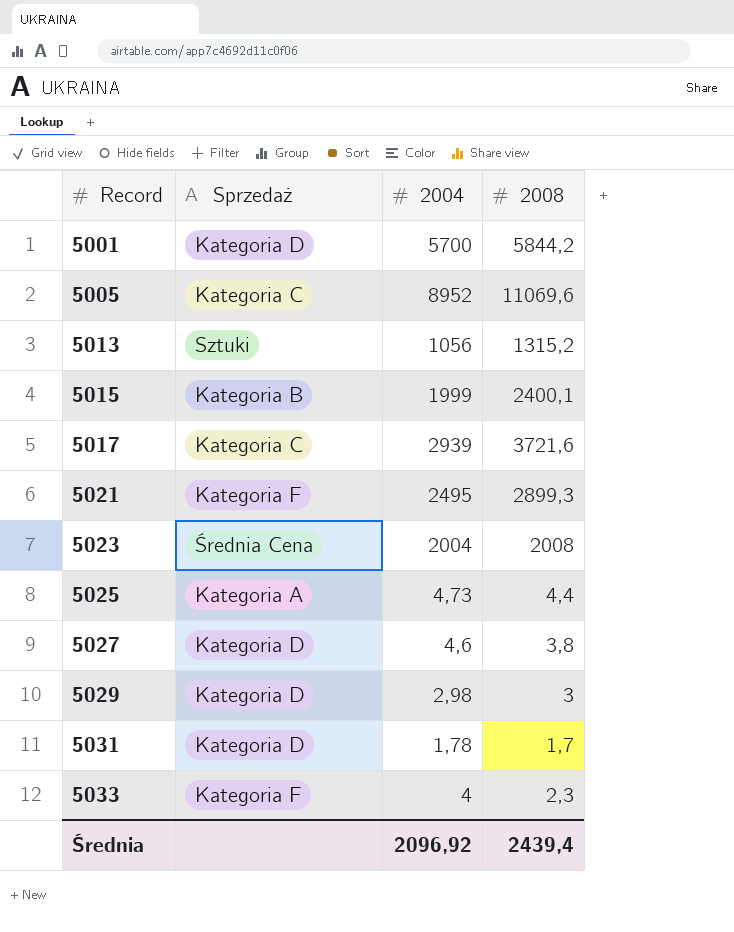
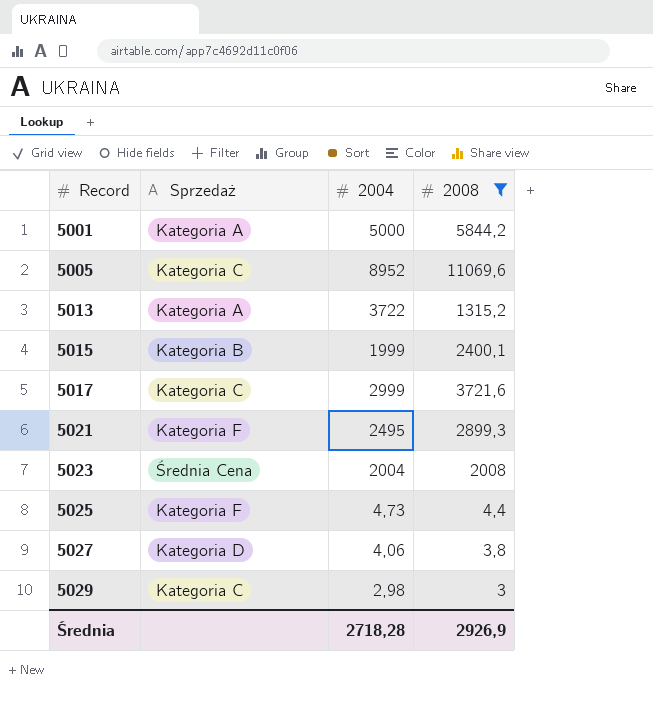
filter: none -> 2008 >= 3
5001 | Sprzedaż: Kategoria D -> Kategoria A
5001 | 2004: 5700 -> 5000
5013 | Sprzedaż: Sztuki -> Kategoria A
5013 | 2004: 1056 -> 3722
5017 | 2004: 2939 -> 2999
5025 | Sprzedaż: Kategoria A -> Kategoria F
5027 | 2004: 4,6 -> 4,06
5029 | Sprzedaż: Kategoria D -> Kategoria C
Średnia | 2004: 2096,92 -> 2718,28
Średnia | 2008: 2439,4 -> 2926,9

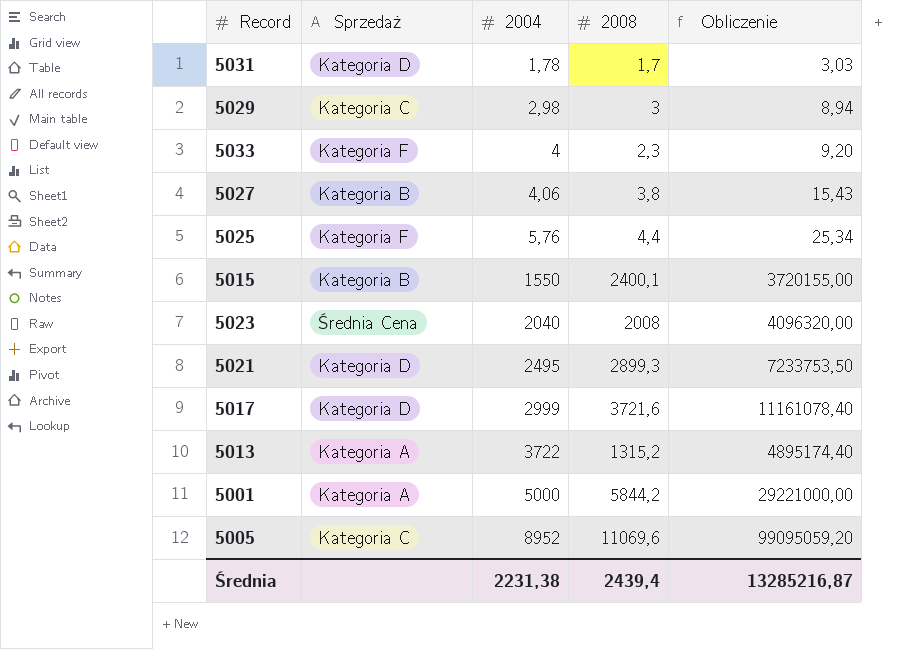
filter: 2008 >= 3 -> none
row order: Record ascending -> 2004 ascending
column Obliczenie | formula: none -> [2004] * [2008]
5027 | Sprzedaż: Kategoria D -> Kategoria B
5025 | 2004: 4,73 -> 5,76
5015 | 2004: 1999 -> 1550
5023 | 2004: 2004 -> 2040
5021 | Sprzedaż: Kategoria F -> Kategoria D
5017 | Sprzedaż: Kategoria C -> Kategoria D
Średnia | 2004: 2718,28 -> 2231,38
Średnia | 2008: 2926,9 -> 2439,4

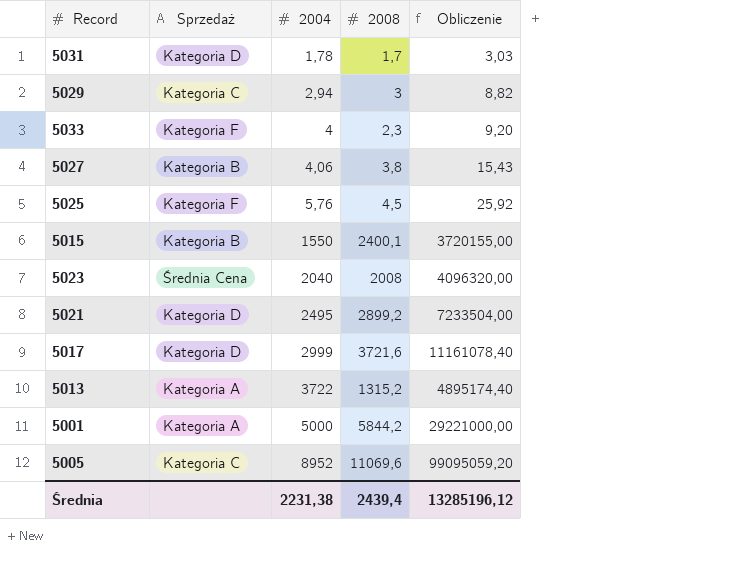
5029 | 2004: 2,98 -> 2,94
5029 | Obliczenie: 8,94 -> 8,82
5025 | 2008: 4,4 -> 4,5
5025 | Obliczenie: 25,34 -> 25,92
5021 | 2008: 2899,3 -> 2899,2
5021 | Obliczenie: 7233753,50 -> 7233504,00
Średnia | Obliczenie: 13285216,87 -> 13285196,12

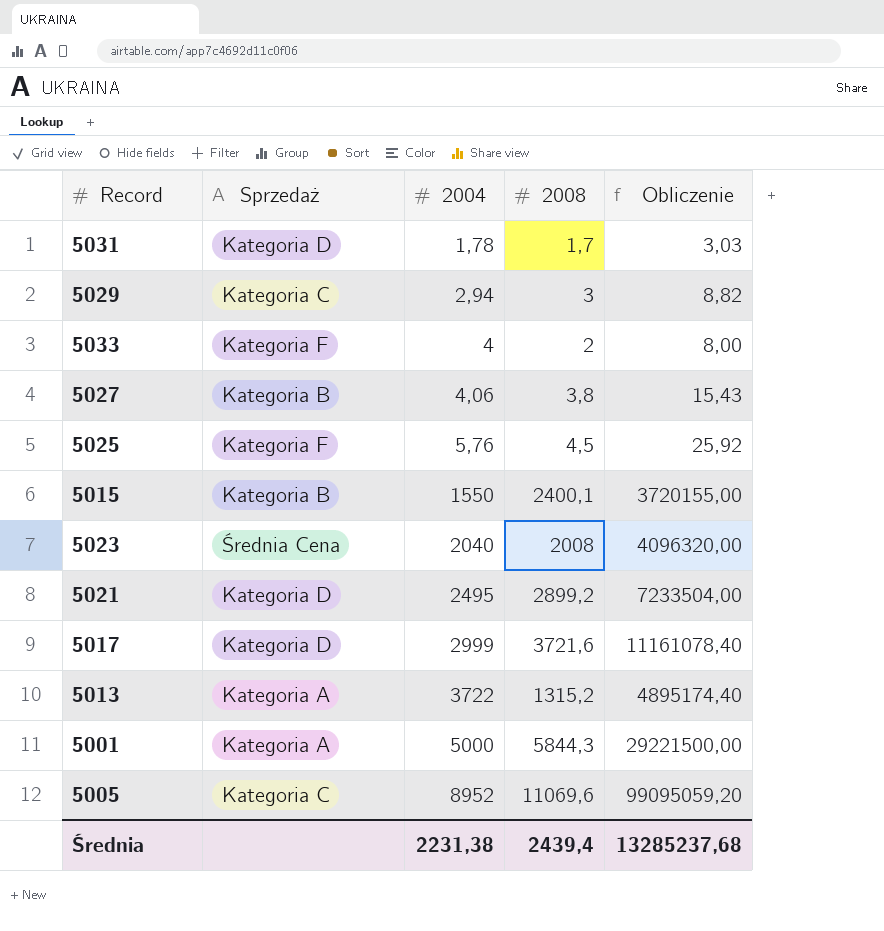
5033 | 2008: 2,3 -> 2
5033 | Obliczenie: 9,20 -> 8,00
5001 | 2008: 5844,2 -> 5844,3
5001 | Obliczenie: 29221000,00 -> 29221500,00
Średnia | Obliczenie: 13285196,12 -> 13285237,68

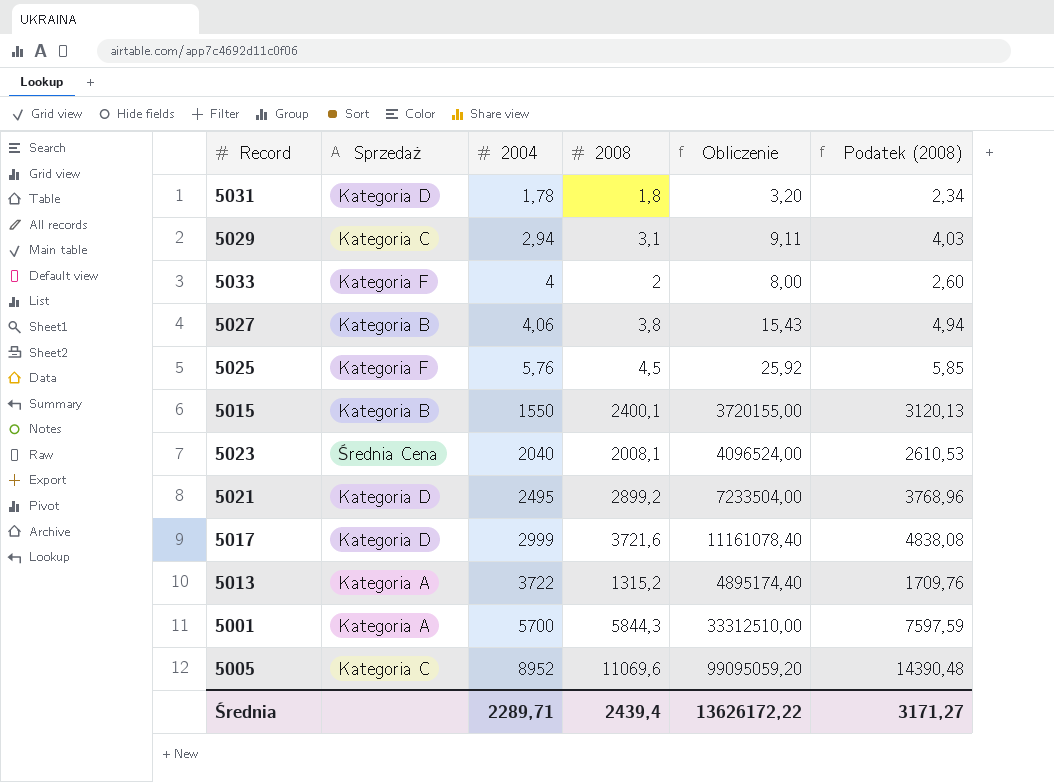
column Podatek (2008) | formula: none -> [2008] * 1,3
5031 | 2008: 1,7 -> 1,8
5031 | Obliczenie: 3,03 -> 3,20
5029 | 2008: 3 -> 3,1
5029 | Obliczenie: 8,82 -> 9,11
5023 | 2008: 2008 -> 2008,1
5023 | Obliczenie: 4096320,00 -> 4096524,00
5001 | 2004: 5000 -> 5700
5001 | Obliczenie: 29221500,00 -> 33312510,00
Średnia | 2004: 2231,38 -> 2289,71
Średnia | Obliczenie: 13285237,68 -> 13626172,22

